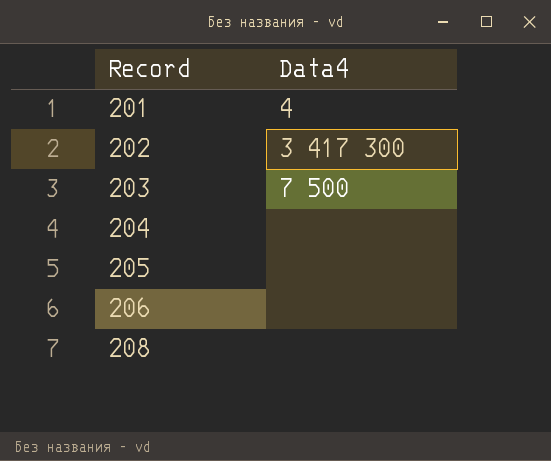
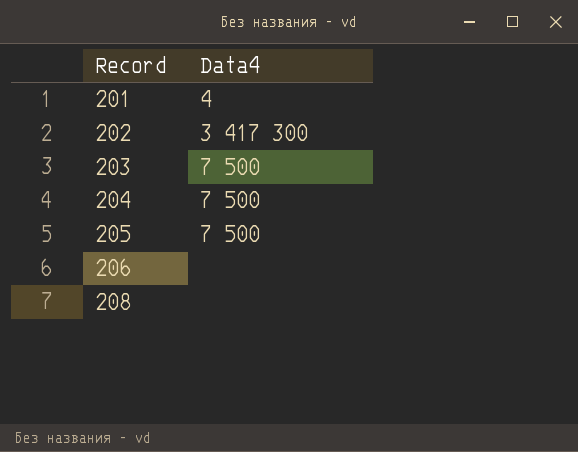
204 | Data4: none -> 7 500
205 | Data4: none -> 7 500

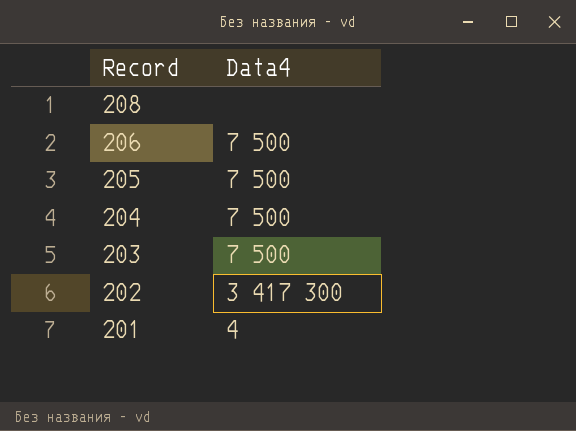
row order: Record ascending -> Record descending
206 | Data4: none -> 7 500

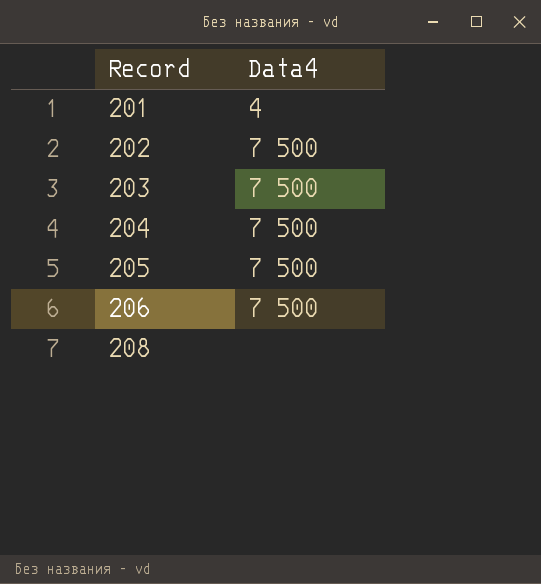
row order: Record descending -> Record ascending
202 | Data4: 3 417 300 -> 7 500

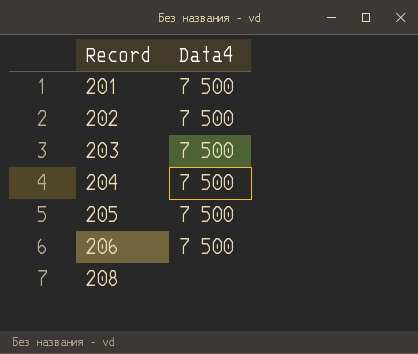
201 | Data4: 4 -> 7 500

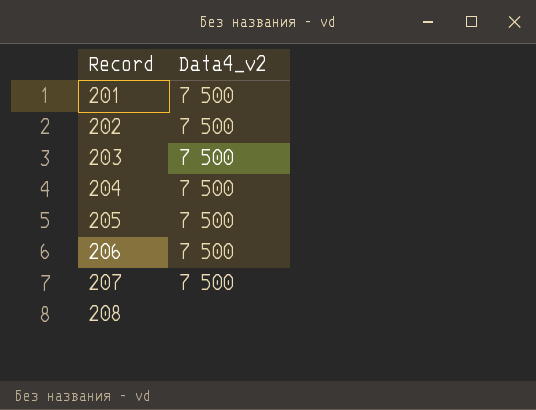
column name: Data4 -> Data4_v2
row 207: none -> 7 500

